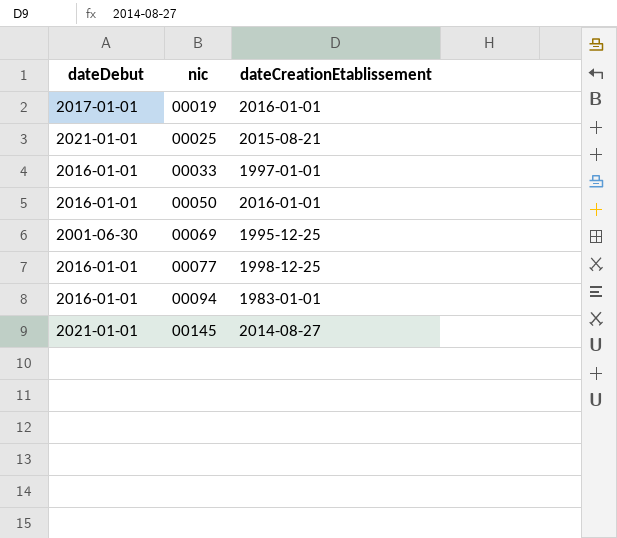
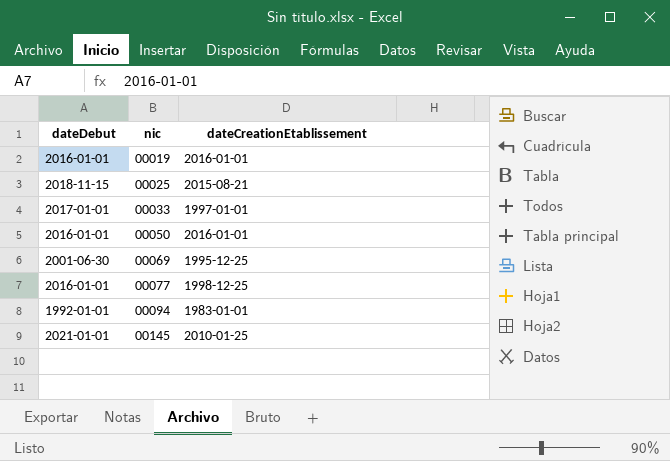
00019 | dateDebut: 2017-01-01 -> 2016-01-01
00025 | dateDebut: 2021-01-01 -> 2018-11-15
00033 | dateDebut: 2016-01-01 -> 2017-01-01
00094 | dateDebut: 2016-01-01 -> 1992-01-01
00145 | dateCreationEtablissement: 2014-08-27 -> 2010-01-25

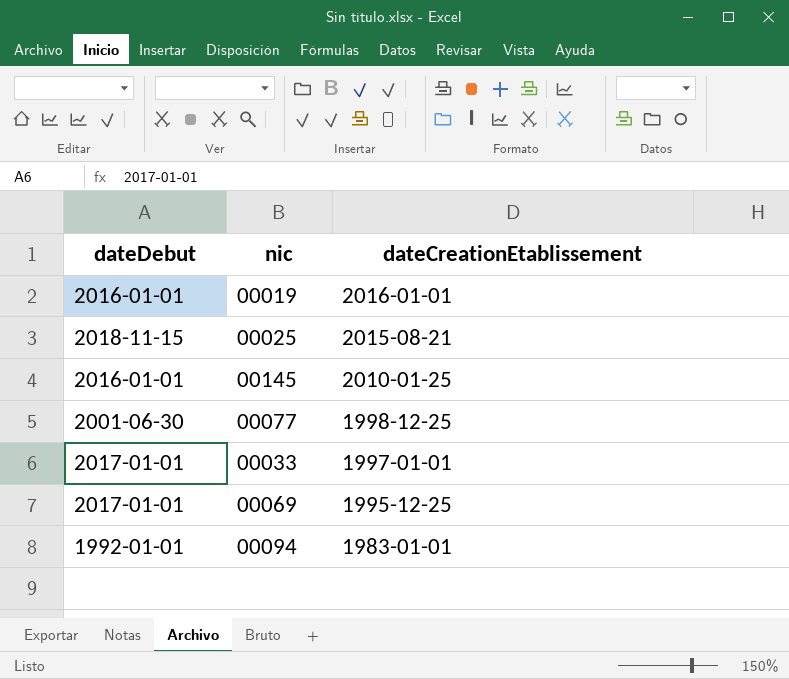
row order: nic ascending -> dateCreationEtablissement descending
row 00050: 2016-01-01 | 2016-01-01 -> none
00145 | dateDebut: 2021-01-01 -> 2016-01-01
00077 | dateDebut: 2016-01-01 -> 2001-06-30
00069 | dateDebut: 2001-06-30 -> 2017-01-01

